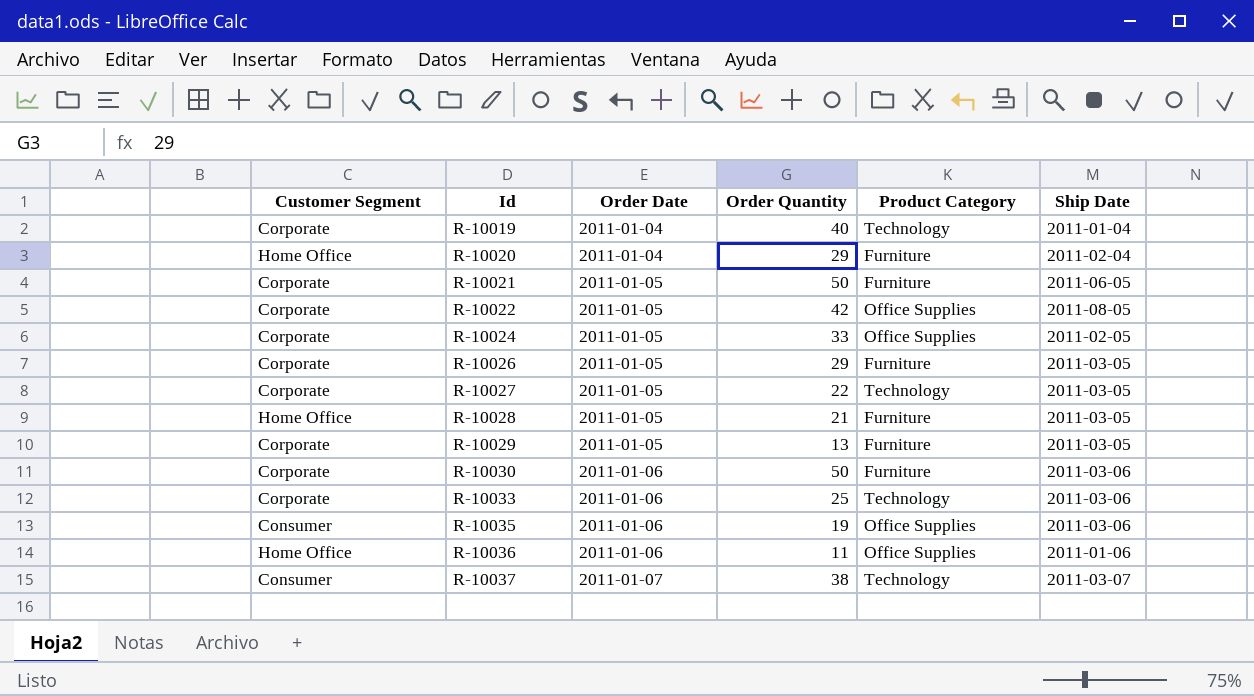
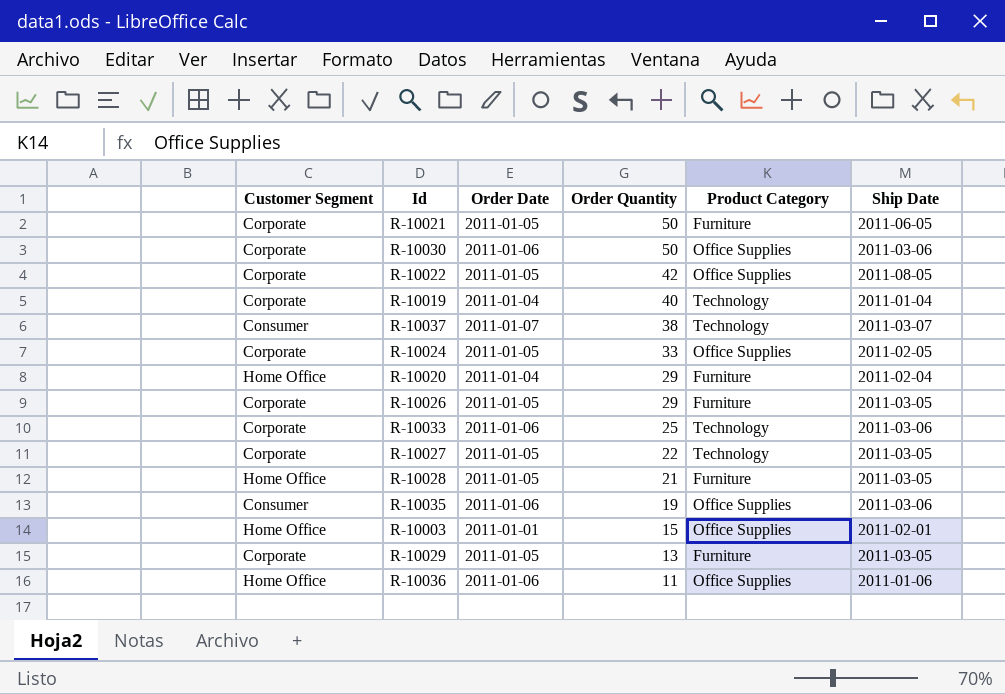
row order: Id ascending -> Order Quantity descending
R-10030 | Product Category: Furniture -> Office Supplies
row R-10003: none -> Home Office | 2011-01-01 | 15 | Office Supplies | 2011-02-01

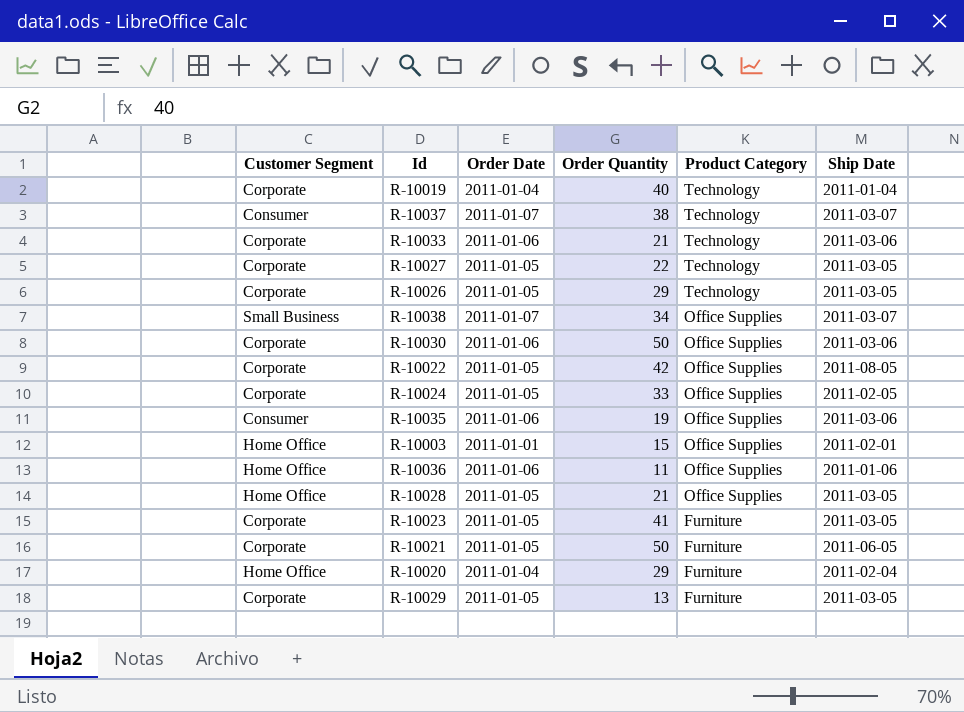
row order: Order Quantity descending -> Product Category descending
R-10033 | Order Quantity: 25 -> 21
R-10026 | Product Category: Furniture -> Technology
row R-10038: none -> Small Business | 2011-01-07 | 34 | Office Supplies | 2011-03-07
R-10028 | Product Category: Furniture -> Office Supplies
row R-10023: none -> Corporate | 2011-01-05 | 41 | Furniture | 2011-03-05

